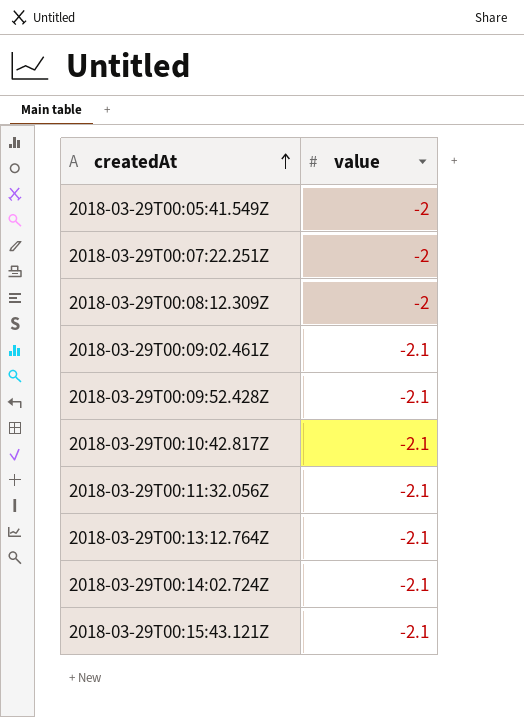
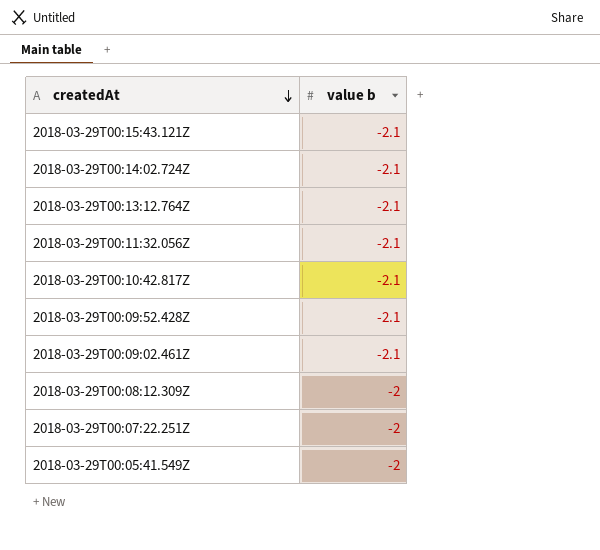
row order: createdAt ascending -> createdAt descending
column name: value -> value b

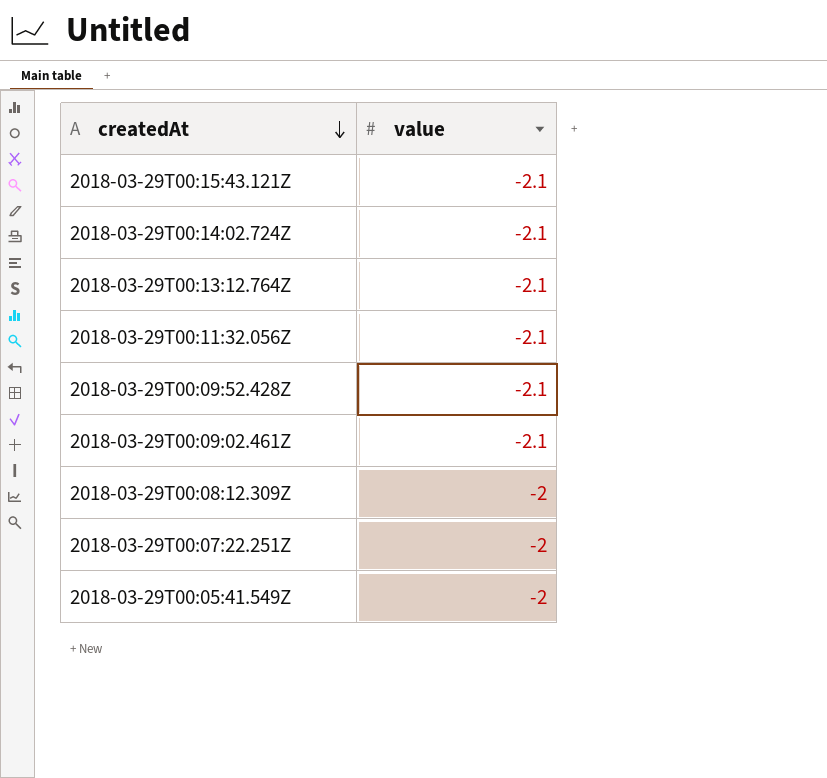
column name: value b -> value
row 2018-03-29T00:10:42.817Z: -2.1 -> none

